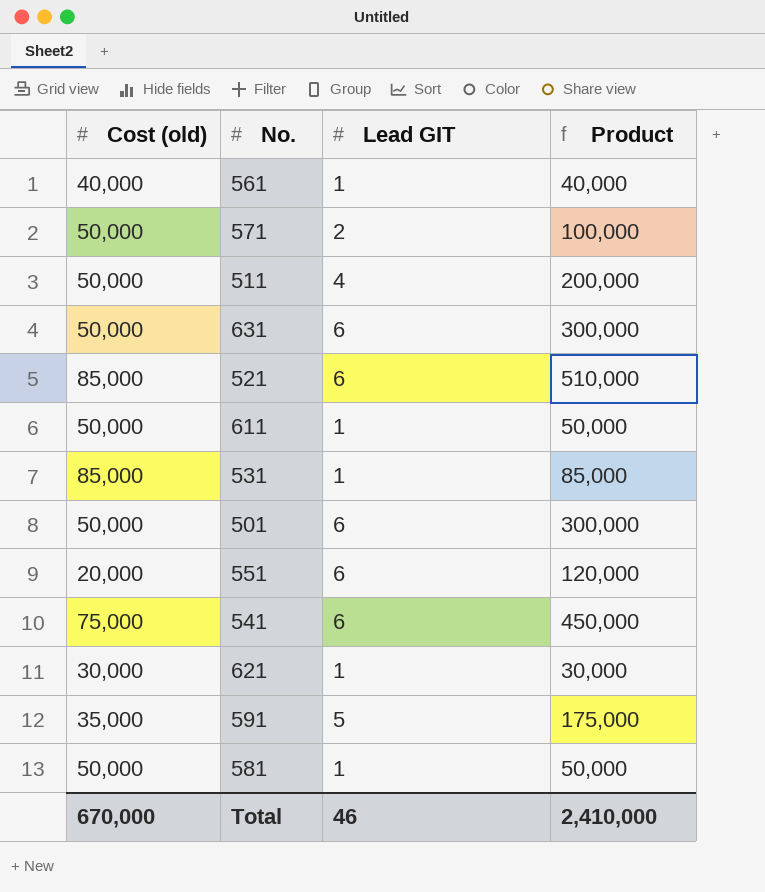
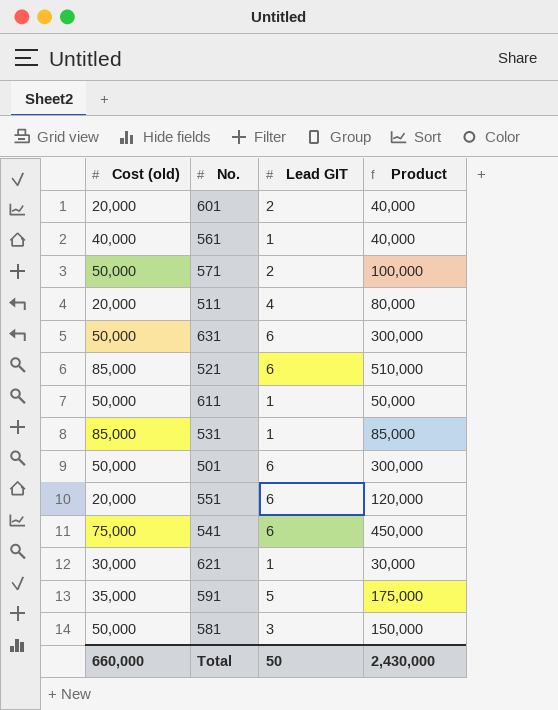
row 601: none -> 20,000 | 2 | 40,000
511 | Cost (old): 50,000 -> 20,000
511 | Product: 200,000 -> 80,000
581 | Lead GIT: 1 -> 3
581 | Product: 50,000 -> 150,000
Total | Cost (old): 670,000 -> 660,000
Total | Lead GIT: 46 -> 50
Total | Product: 2,410,000 -> 2,430,000

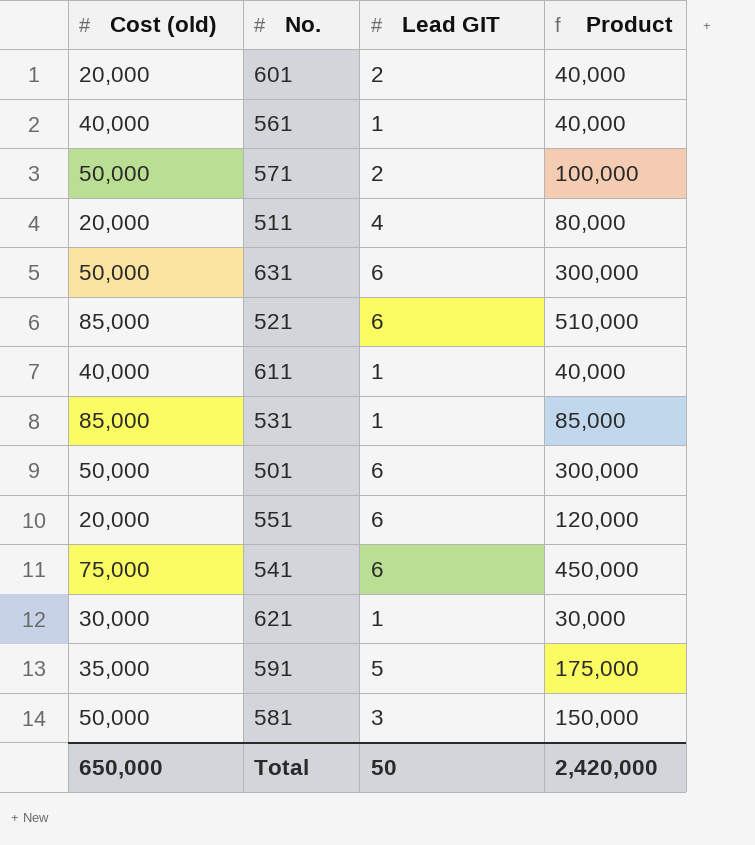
611 | Cost (old): 50,000 -> 40,000
611 | Product: 50,000 -> 40,000
Total | Cost (old): 660,000 -> 650,000
Total | Product: 2,430,000 -> 2,420,000

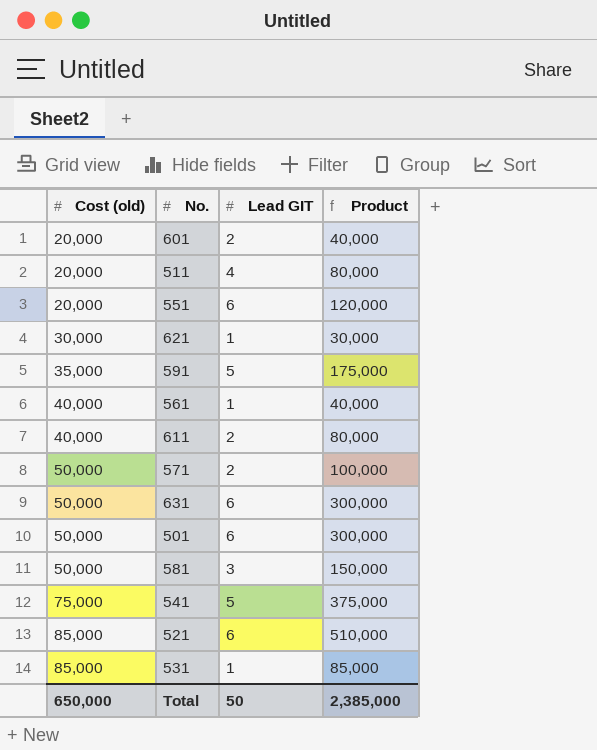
row order: none -> Cost (old) ascending
611 | Lead GIT: 1 -> 2
611 | Product: 40,000 -> 80,000
541 | Lead GIT: 6 -> 5
541 | Product: 450,000 -> 375,000
Total | Product: 2,420,000 -> 2,385,000

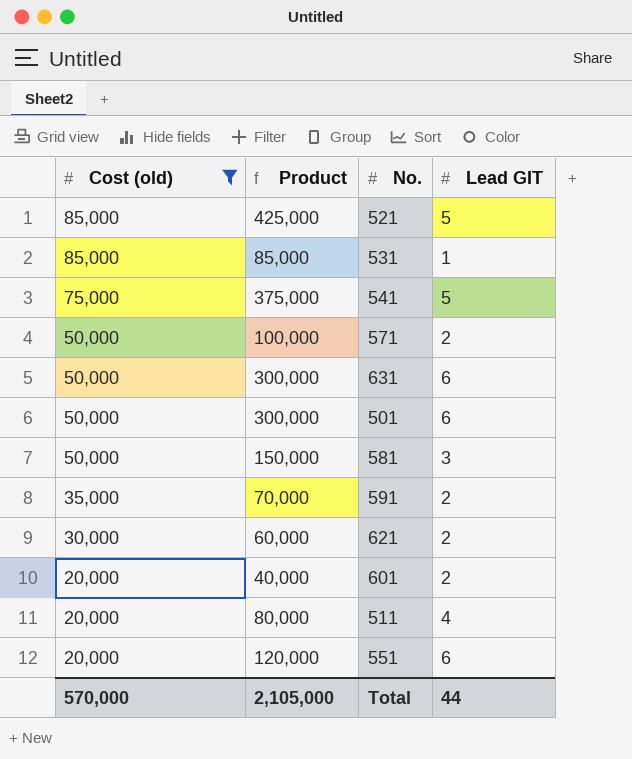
filter: none -> Cost (old) != 40,000
row order: Cost (old) ascending -> Cost (old) descending
column Product | position: 4 -> 2
521 | Product: 510,000 -> 425,000
521 | Lead GIT: 6 -> 5
591 | Product: 175,000 -> 70,000
591 | Lead GIT: 5 -> 2
621 | Product: 30,000 -> 60,000
621 | Lead GIT: 1 -> 2
Total | Cost (old): 650,000 -> 570,000
Total | Product: 2,385,000 -> 2,105,000
Total | Lead GIT: 50 -> 44

